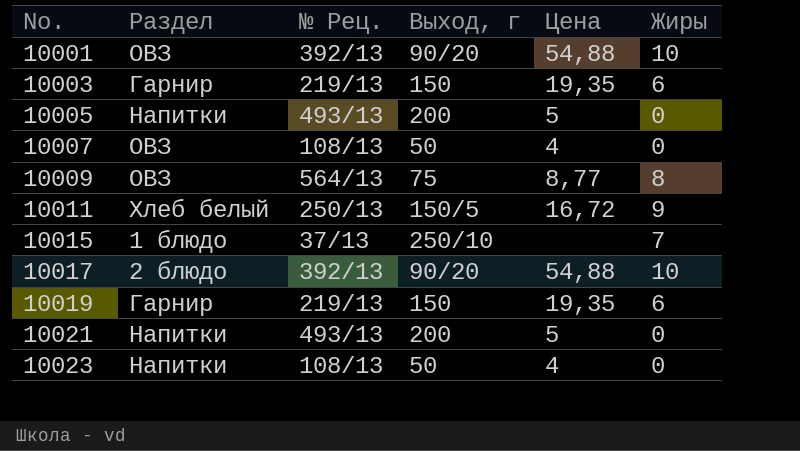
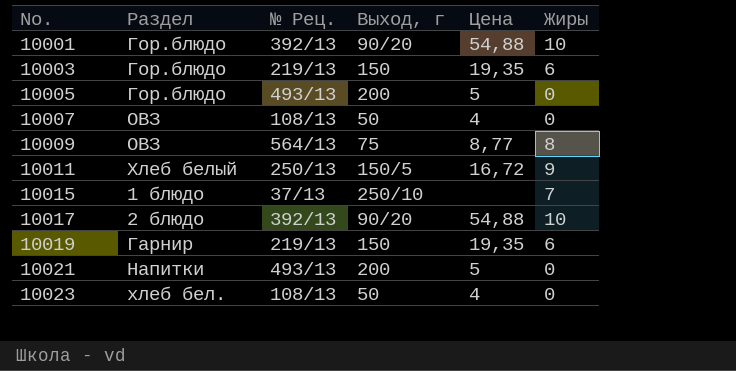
10001 | Раздел: ОВЗ -> Гор.блюдо
10003 | Раздел: Гарнир -> Гор.блюдо
10005 | Раздел: Напитки -> Гор.блюдо
10023 | Раздел: Напитки -> хлеб бел.

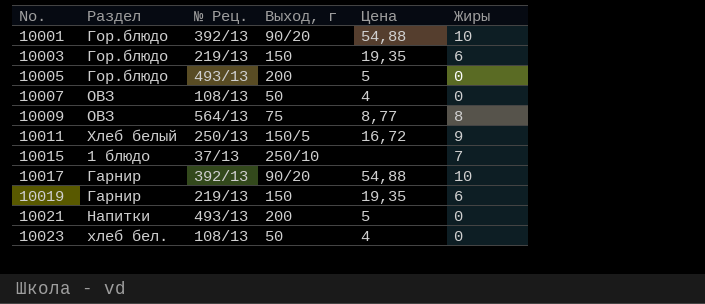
10017 | Раздел: 2 блюдо -> Гарнир

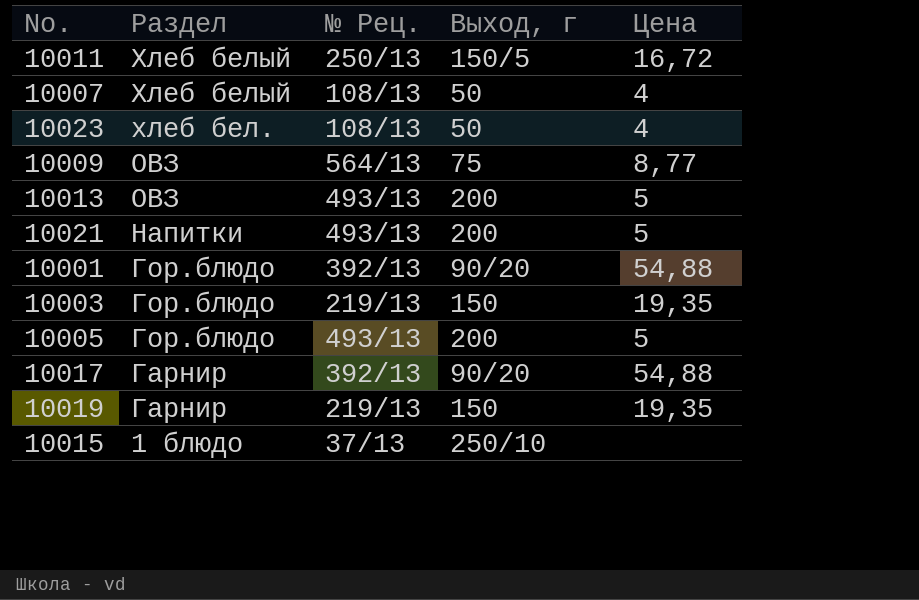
row order: No. ascending -> Раздел descending
column Жиры | position: 6 -> none
10007 | Раздел: ОВЗ -> Хлеб белый
row 10013: none -> ОВЗ | 493/13 | 200 | 5

